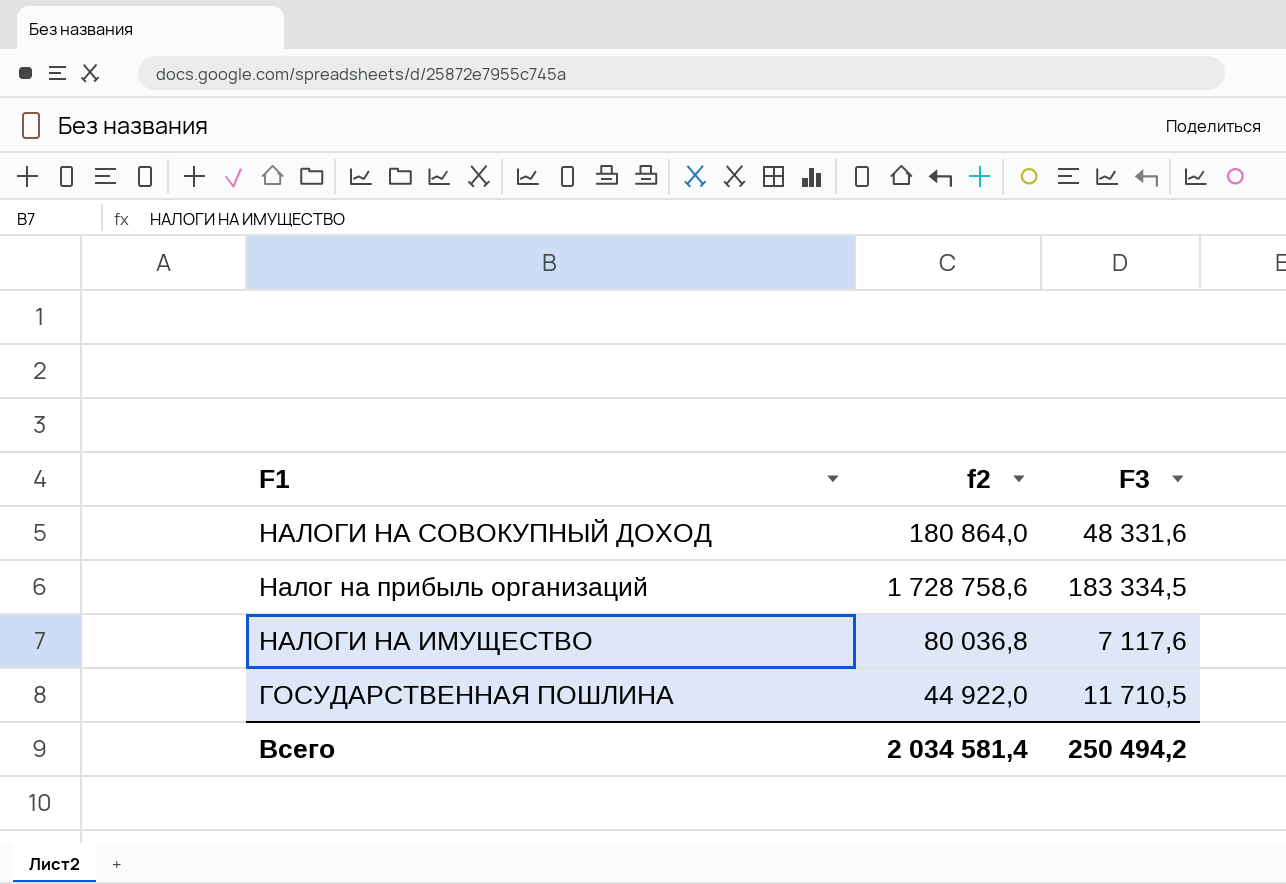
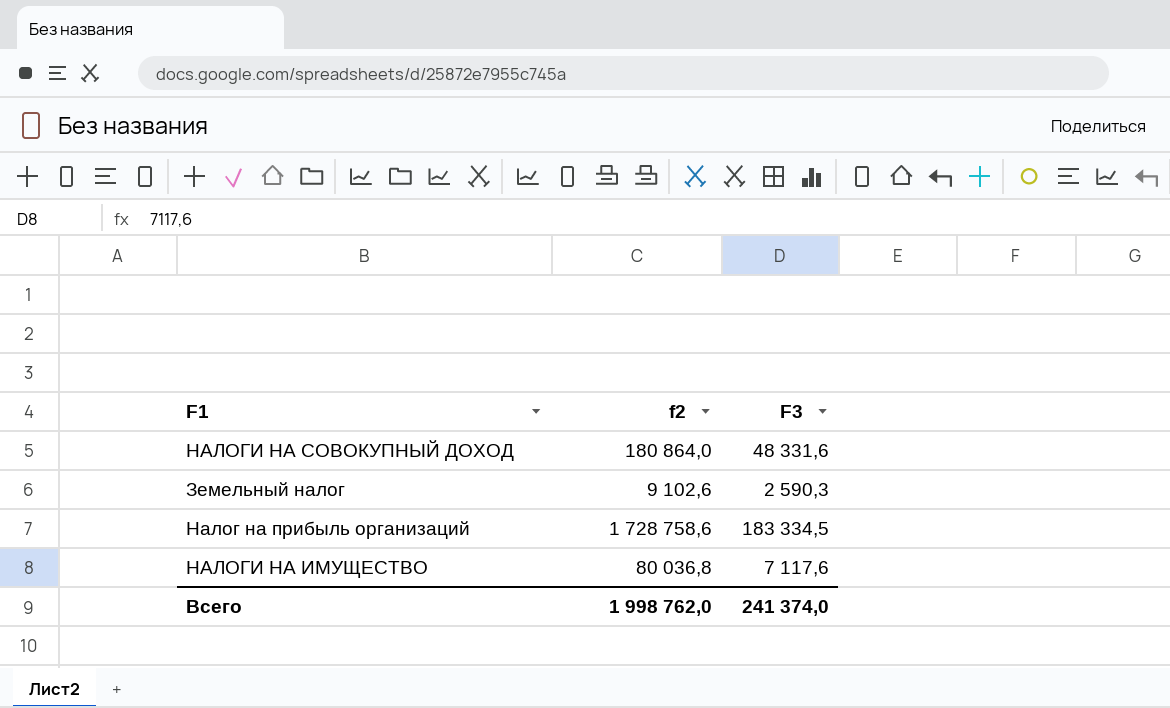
row ГОСУДАРСТВЕННАЯ ПОШЛИНА: 44 922,0 | 11 710,5 -> none
row Земельный налог: none -> 9 102,6 | 2 590,3
Всего | f2: 2 034 581,4 -> 1 998 762,0
Всего | F3: 250 494,2 -> 241 374,0

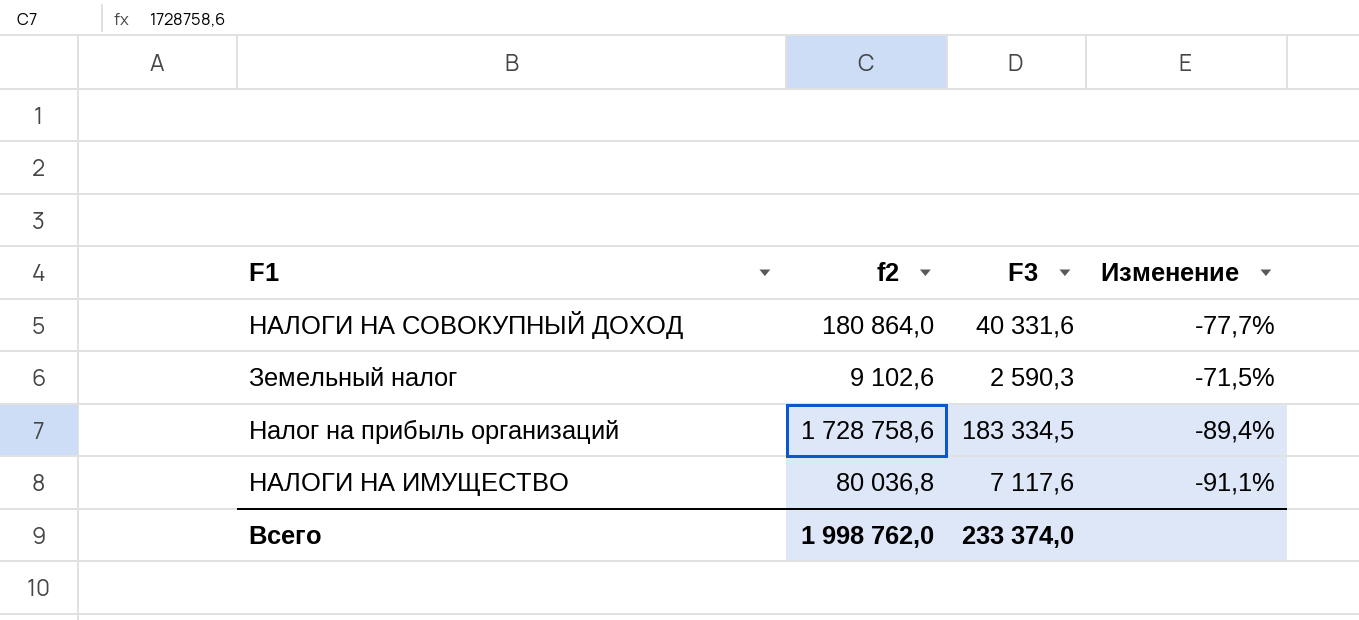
column Изменение | formula: none -> ([F3] - [f2]) / [f2]
НАЛОГИ НА СОВОКУПНЫЙ ДОХОД | F3: 48 331,6 -> 40 331,6
Всего | F3: 241 374,0 -> 233 374,0

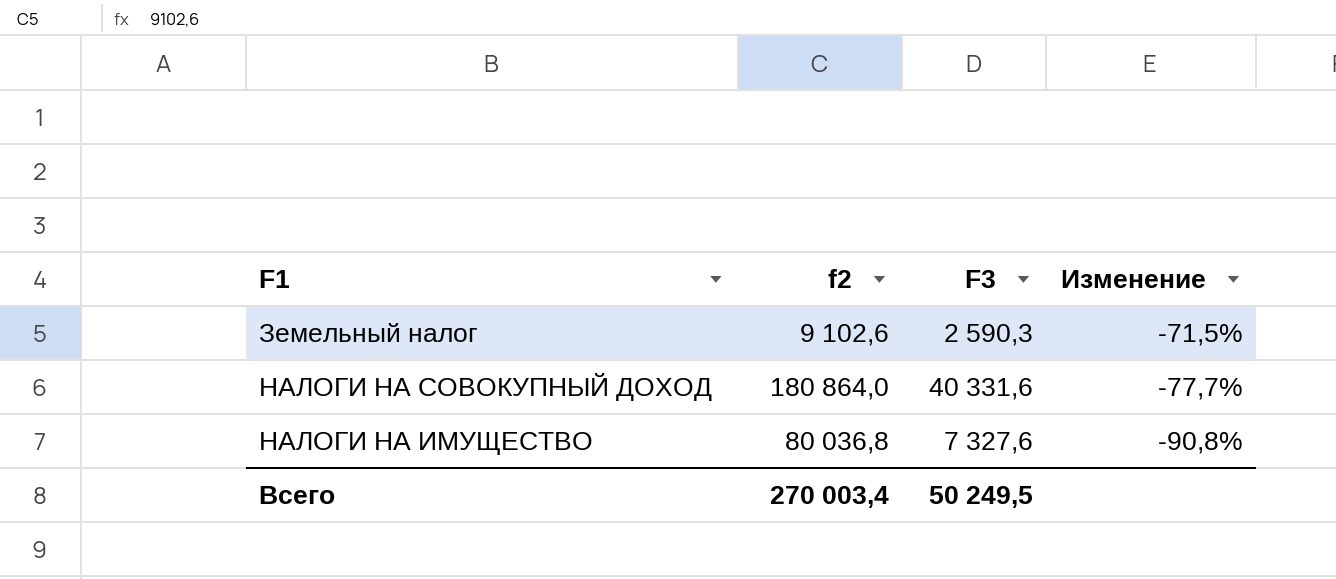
row order: none -> Изменение descending
row Налог на прибыль организаций: 1 728 758,6 | 183 334,5 | -89,4% -> none
НАЛОГИ НА ИМУЩЕСТВО | F3: 7 117,6 -> 7 327,6
НАЛОГИ НА ИМУЩЕСТВО | Изменение: -91,1% -> -90,8%
Всего | f2: 1 998 762,0 -> 270 003,4
Всего | F3: 233 374,0 -> 50 249,5

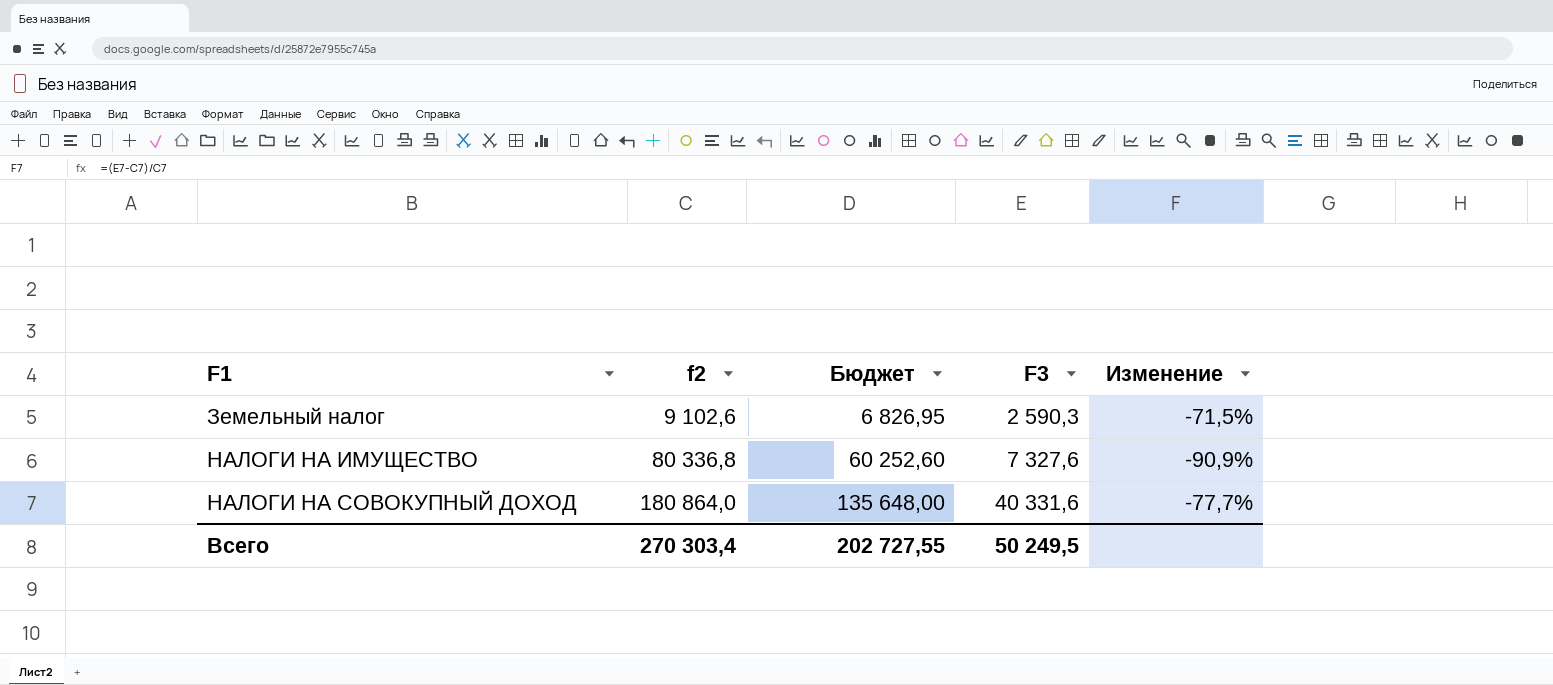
row order: Изменение descending -> F1 ascending
column Бюджет | formula: none -> [f2] * 0,75
НАЛОГИ НА ИМУЩЕСТВО | f2: 80 036,8 -> 80 336,8
НАЛОГИ НА ИМУЩЕСТВО | Изменение: -90,8% -> -90,9%
Всего | f2: 270 003,4 -> 270 303,4

